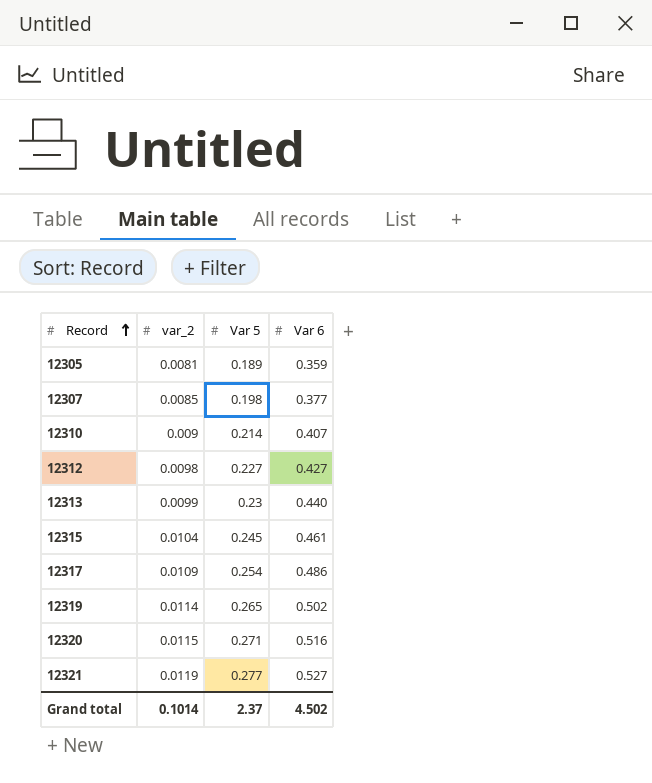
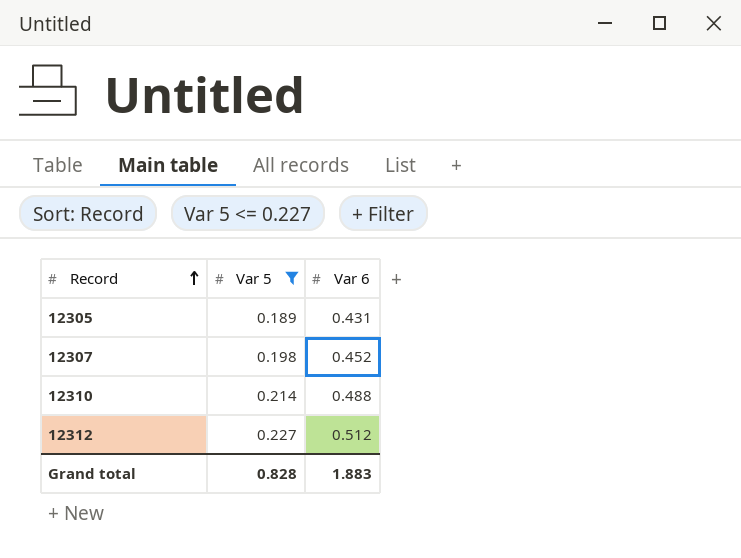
filter: none -> Var 5 <= 0.227
column var_2 | position: 2 -> none
12305 | Var 6: 0.359 -> 0.431
12307 | Var 6: 0.377 -> 0.452
12310 | Var 6: 0.407 -> 0.488
12312 | Var 6: 0.427 -> 0.512
Grand total | Var 5: 2.37 -> 0.828
Grand total | Var 6: 4.502 -> 1.883

